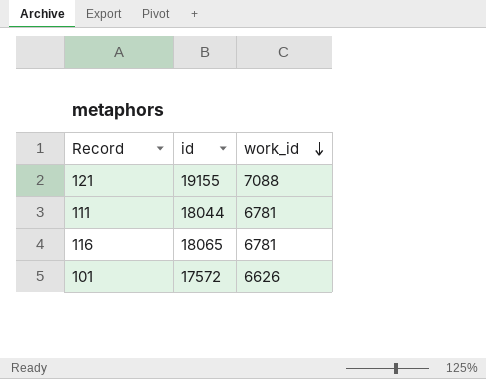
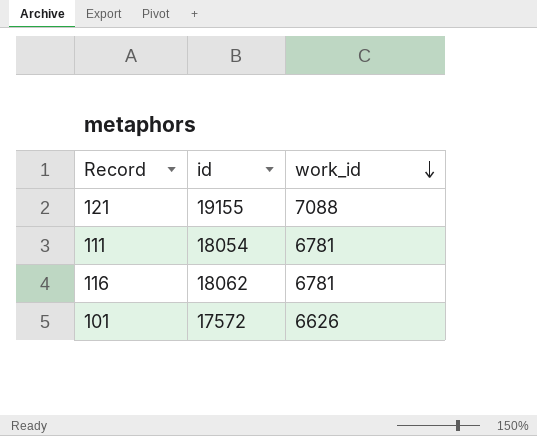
111 | id: 18044 -> 18054
116 | id: 18065 -> 18062

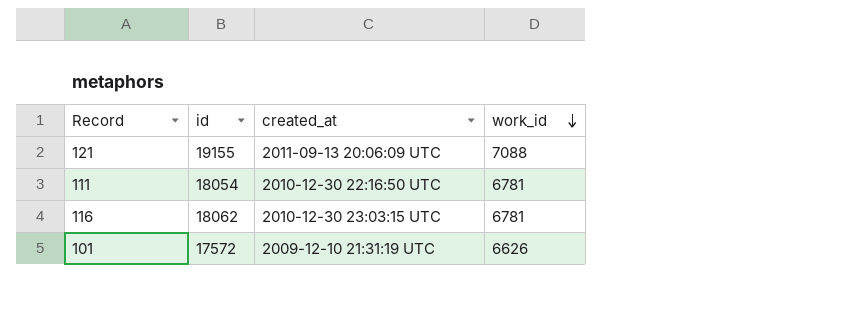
column created_at | position: none -> 3

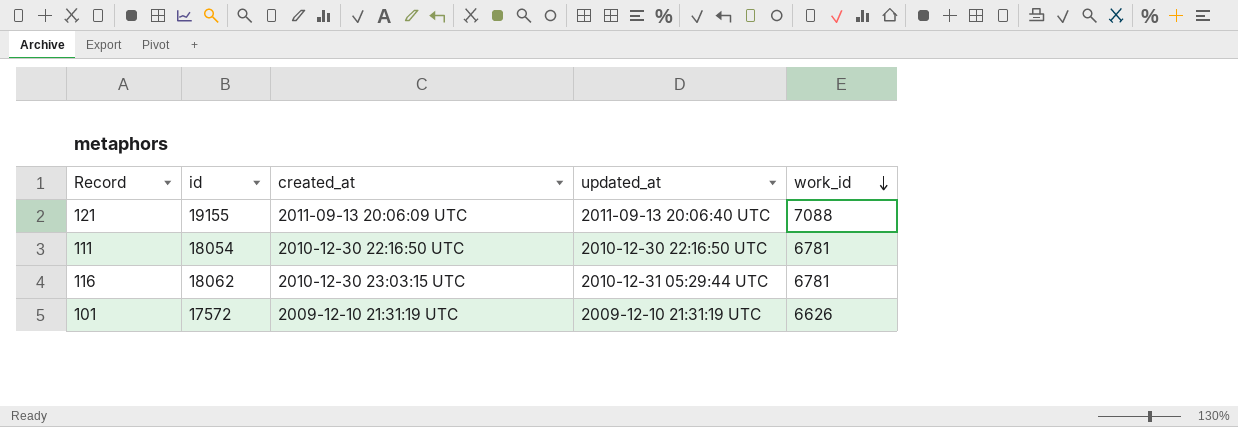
column updated_at | position: none -> 4

